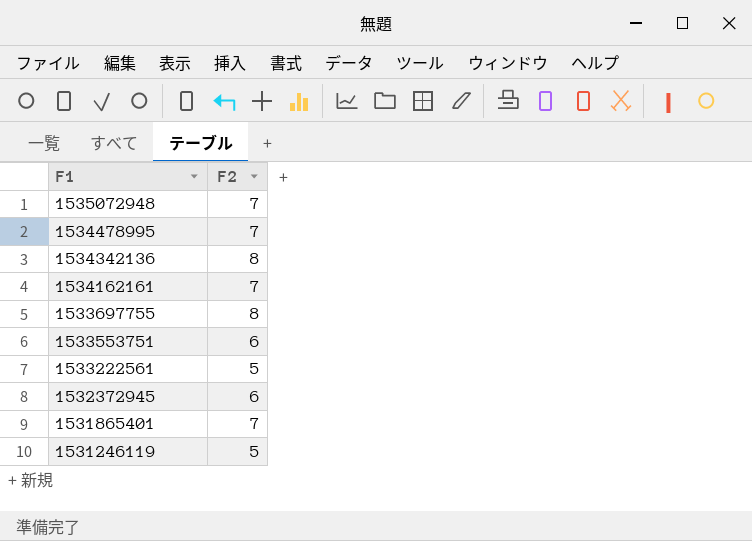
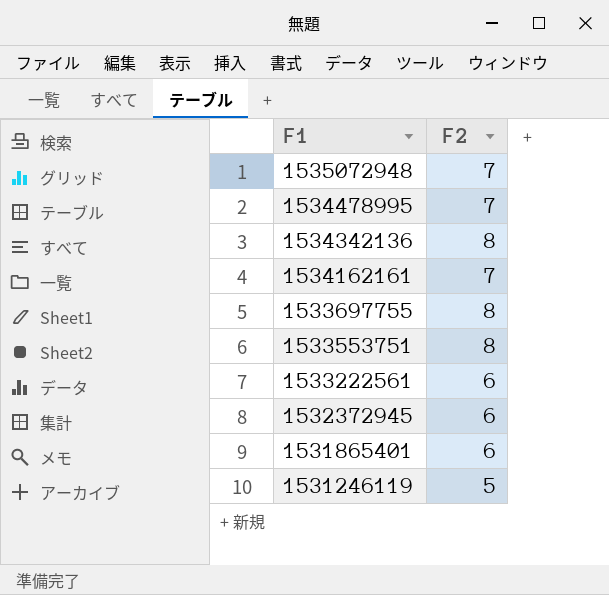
1533553751 | F2: 6 -> 8
1533222561 | F2: 5 -> 6
1531865401 | F2: 7 -> 6

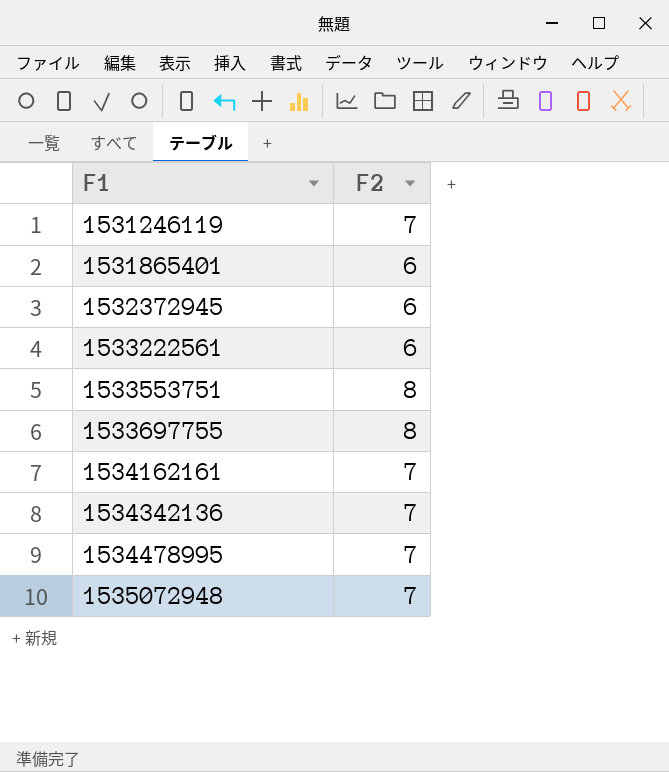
row order: F1 descending -> F1 ascending
1531246119 | F2: 5 -> 7
1534342136 | F2: 8 -> 7

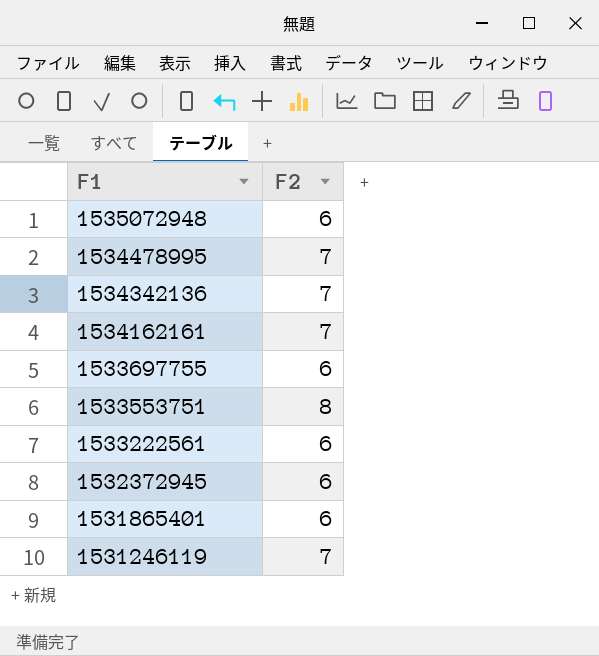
row order: F1 ascending -> F1 descending
1535072948 | F2: 7 -> 6
1533697755 | F2: 8 -> 6

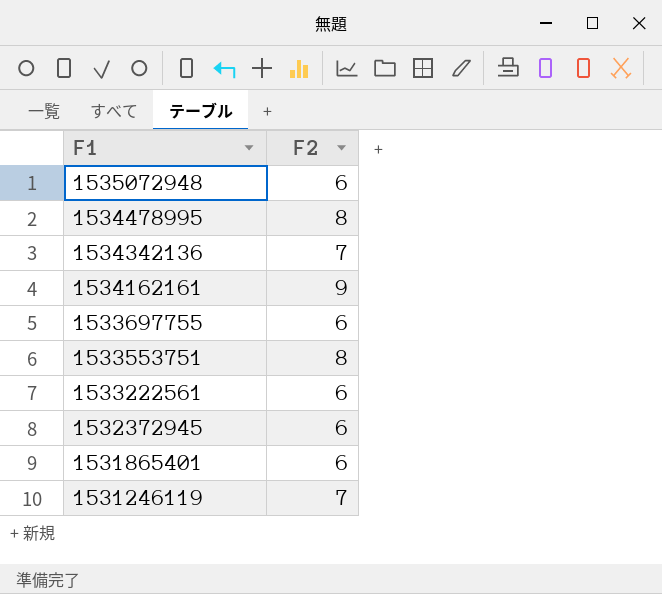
1534478995 | F2: 7 -> 8
1534162161 | F2: 7 -> 9

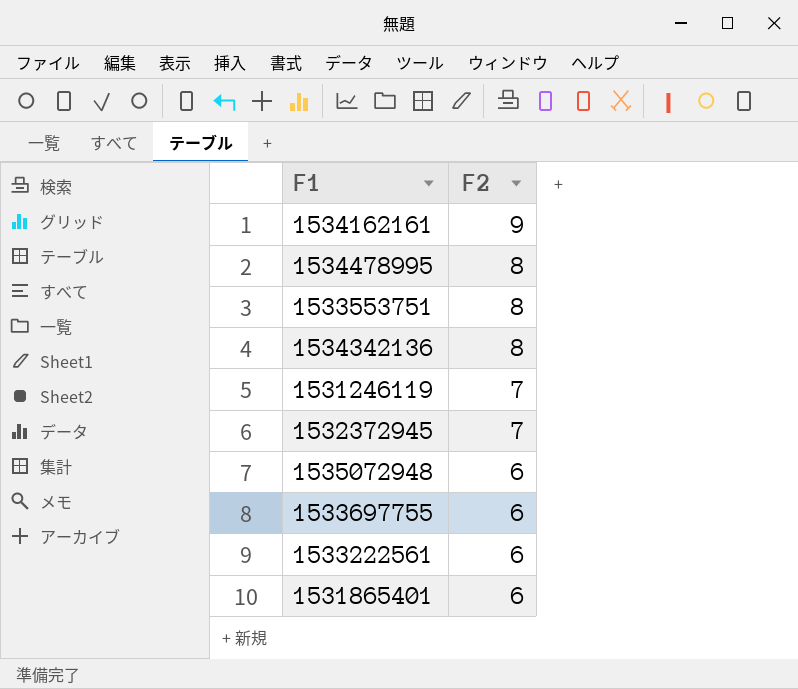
row order: F1 descending -> F2 descending
1534342136 | F2: 7 -> 8
1532372945 | F2: 6 -> 7

